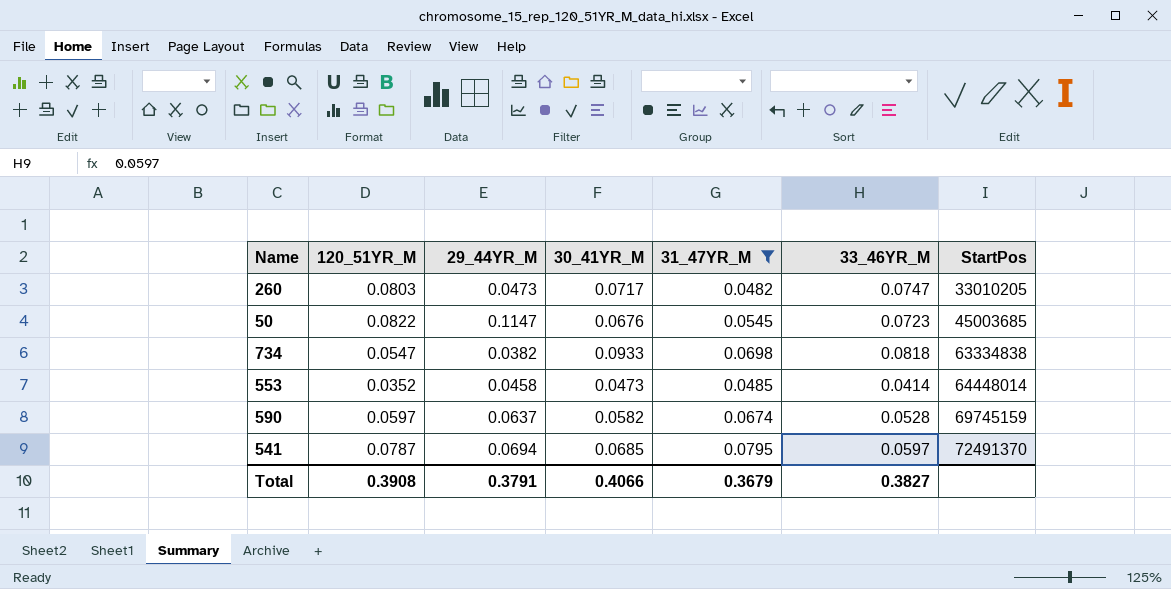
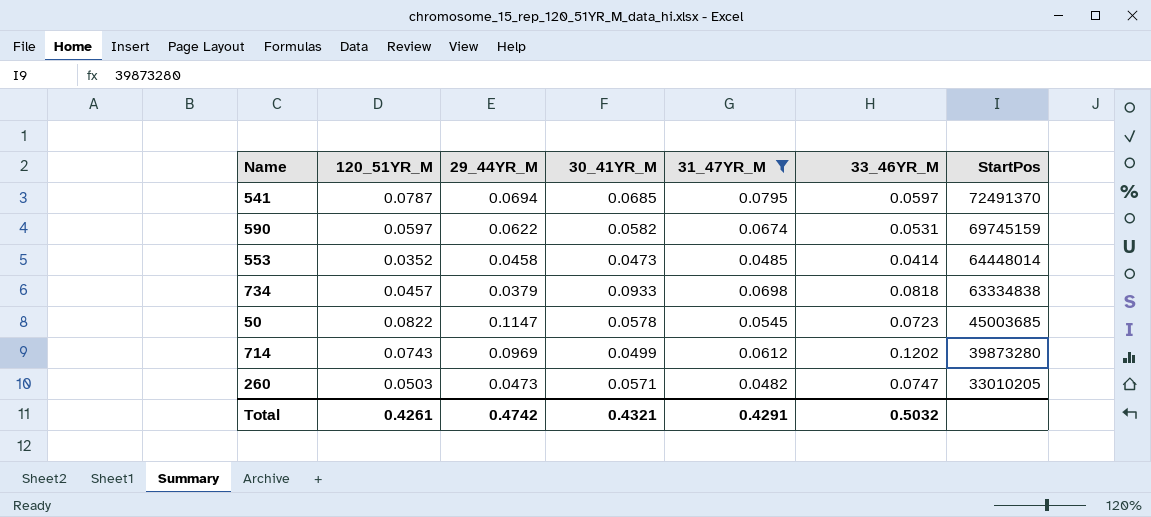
row order: StartPos ascending -> StartPos descending
590 | 29_44YR_M: 0.0637 -> 0.0622
590 | 33_46YR_M: 0.0528 -> 0.0531
734 | 120_51YR_M: 0.0547 -> 0.0457
734 | 29_44YR_M: 0.0382 -> 0.0379
50 | 30_41YR_M: 0.0676 -> 0.0578
row 714: none -> 0.0743 | 0.0969 | 0.0499 | 0.0612 | 0.1202 | 39873280
260 | 120_51YR_M: 0.0803 -> 0.0503
260 | 30_41YR_M: 0.0717 -> 0.0571
Total | 120_51YR_M: 0.3908 -> 0.4261
Total | 29_44YR_M: 0.3791 -> 0.4742
Total | 30_41YR_M: 0.4066 -> 0.4321
Total | 31_47YR_M: 0.3679 -> 0.4291
Total | 33_46YR_M: 0.3827 -> 0.5032

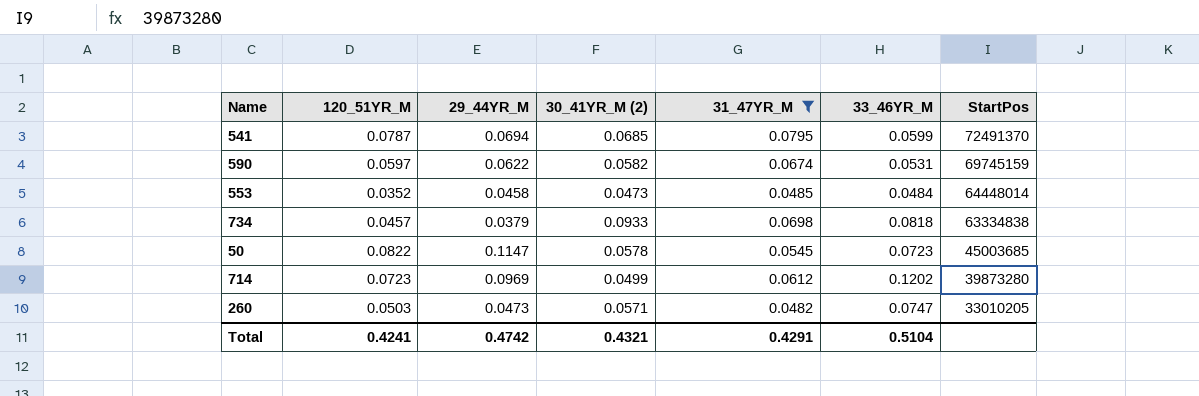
column name: 30_41YR_M -> 30_41YR_M (2)
541 | 33_46YR_M: 0.0597 -> 0.0599
553 | 33_46YR_M: 0.0414 -> 0.0484
714 | 120_51YR_M: 0.0743 -> 0.0723
Total | 120_51YR_M: 0.4261 -> 0.4241
Total | 33_46YR_M: 0.5032 -> 0.5104

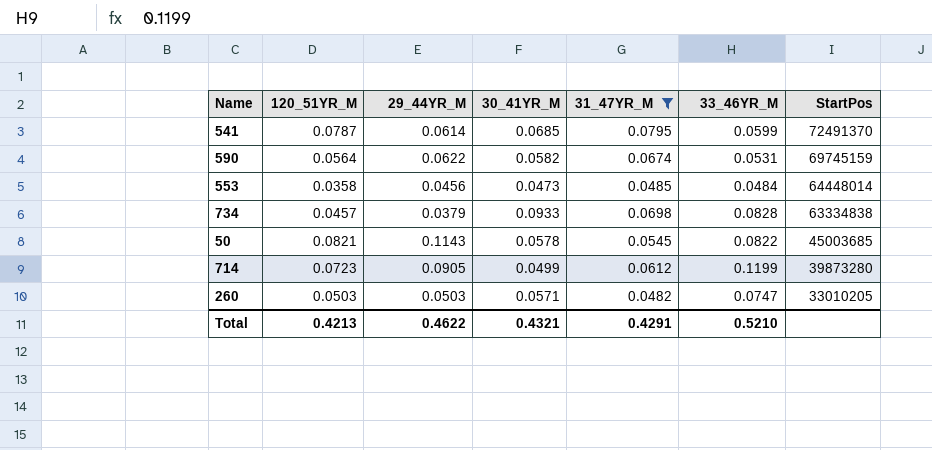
column name: 30_41YR_M (2) -> 30_41YR_M
541 | 29_44YR_M: 0.0694 -> 0.0614
590 | 120_51YR_M: 0.0597 -> 0.0564
553 | 120_51YR_M: 0.0352 -> 0.0358
553 | 29_44YR_M: 0.0458 -> 0.0456
734 | 33_46YR_M: 0.0818 -> 0.0828
50 | 120_51YR_M: 0.0822 -> 0.0821
50 | 29_44YR_M: 0.1147 -> 0.1143
50 | 33_46YR_M: 0.0723 -> 0.0822
714 | 29_44YR_M: 0.0969 -> 0.0905
714 | 33_46YR_M: 0.1202 -> 0.1199
260 | 29_44YR_M: 0.0473 -> 0.0503
Total | 120_51YR_M: 0.4241 -> 0.4213
Total | 29_44YR_M: 0.4742 -> 0.4622
Total | 33_46YR_M: 0.5104 -> 0.5210

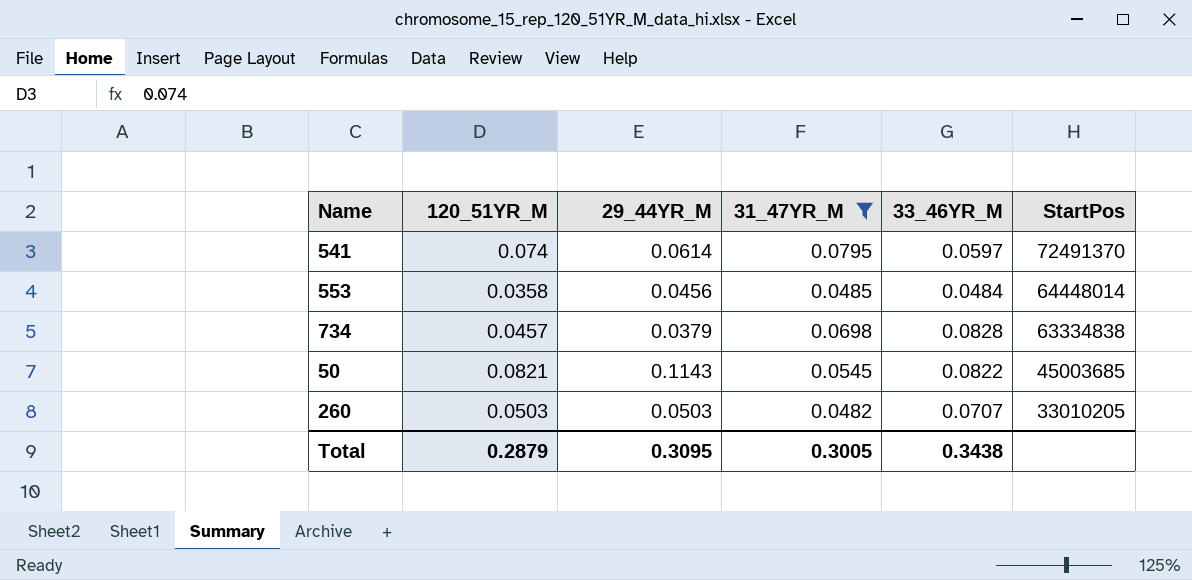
column 30_41YR_M | position: 4 -> none
row 590: 0.0564 | 0.0622 | 0.0582 | 0.0674 | 0.0531 | 69745159 -> none
row 714: 0.0723 | 0.0905 | 0.0499 | 0.0612 | 0.1199 | 39873280 -> none
541 | 120_51YR_M: 0.0787 -> 0.074
541 | 33_46YR_M: 0.0599 -> 0.0597
260 | 33_46YR_M: 0.0747 -> 0.0707
Total | 120_51YR_M: 0.4213 -> 0.2879
Total | 29_44YR_M: 0.4622 -> 0.3095
Total | 31_47YR_M: 0.4291 -> 0.3005
Total | 33_46YR_M: 0.5210 -> 0.3438

